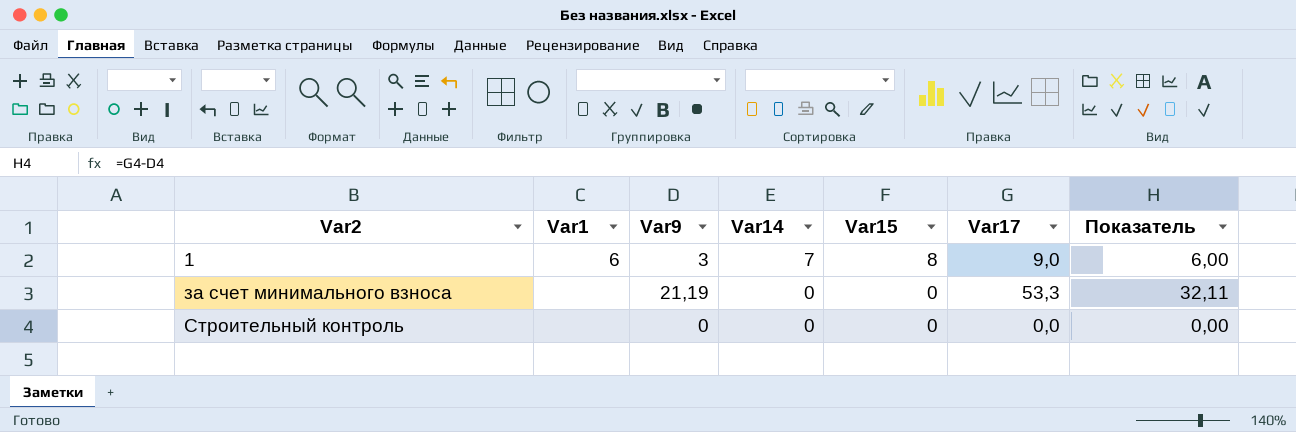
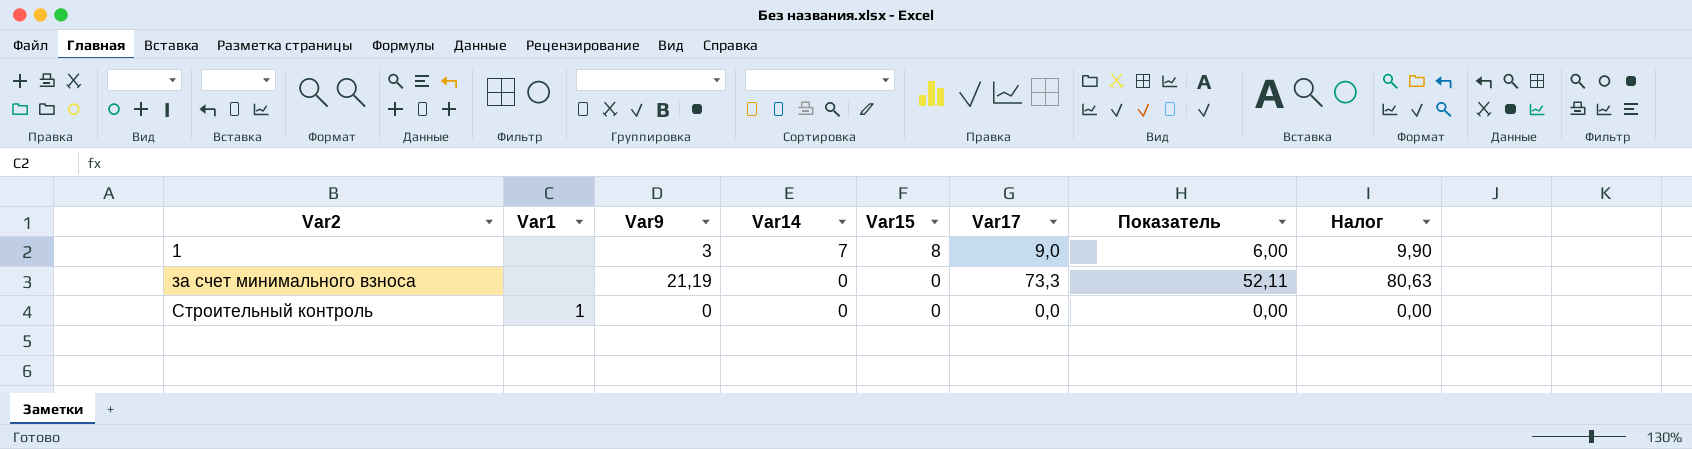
column Налог | formula: none -> [Var17] * 1,1
1 | Var1: 6 -> none
за счет минимального взноса | Var17: 53,3 -> 73,3
за счет минимального взноса | Показатель: 32,11 -> 52,11
Строительный контроль | Var1: none -> 1

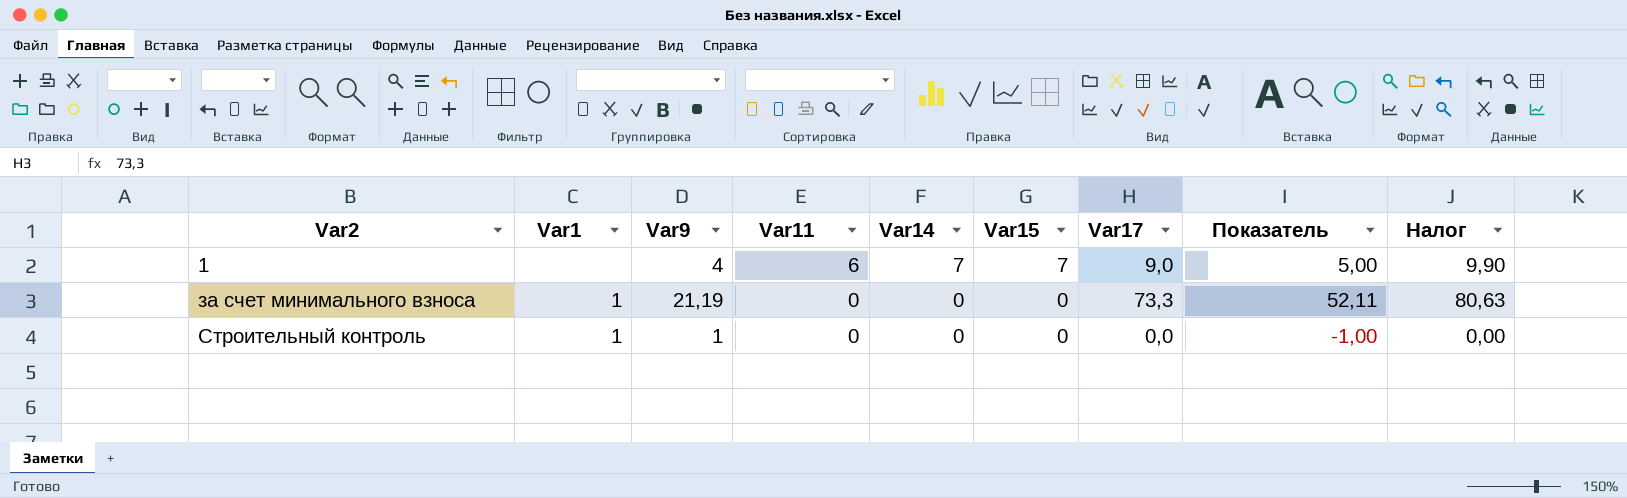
column Var11 | position: none -> 4
1 | Var9: 3 -> 4
1 | Var15: 8 -> 7
1 | Показатель: 6,00 -> 5,00
за счет минимального взноса | Var1: none -> 1
Строительный контроль | Var9: 0 -> 1
Строительный контроль | Показатель: 0,00 -> -1,00

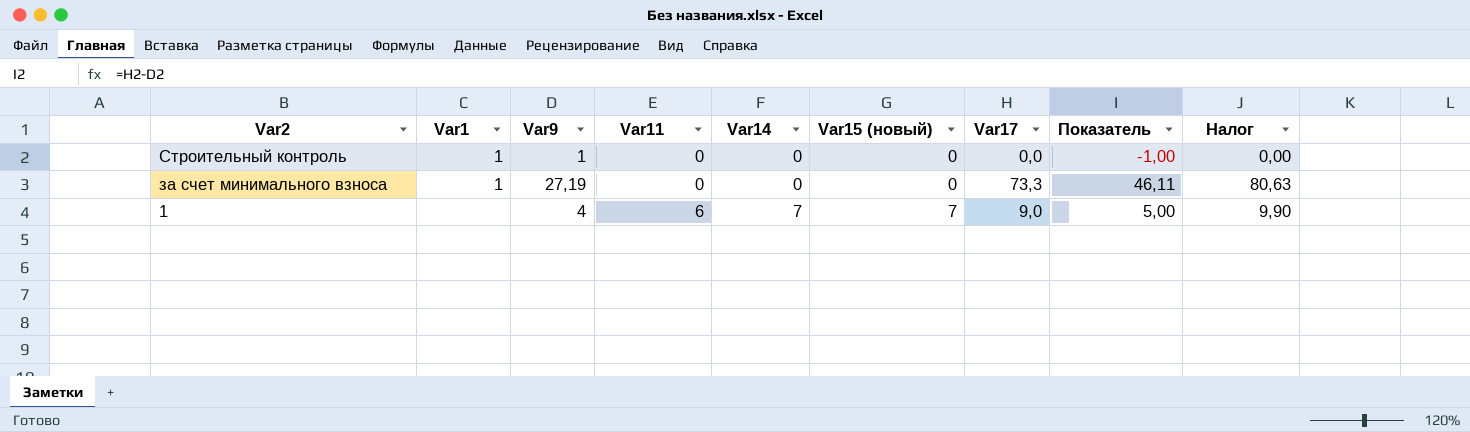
row order: Var2 ascending -> Var2 descending
column name: Var15 -> Var15 (новый)
за счет минимального взноса | Var9: 21,19 -> 27,19
за счет минимального взноса | Показатель: 52,11 -> 46,11

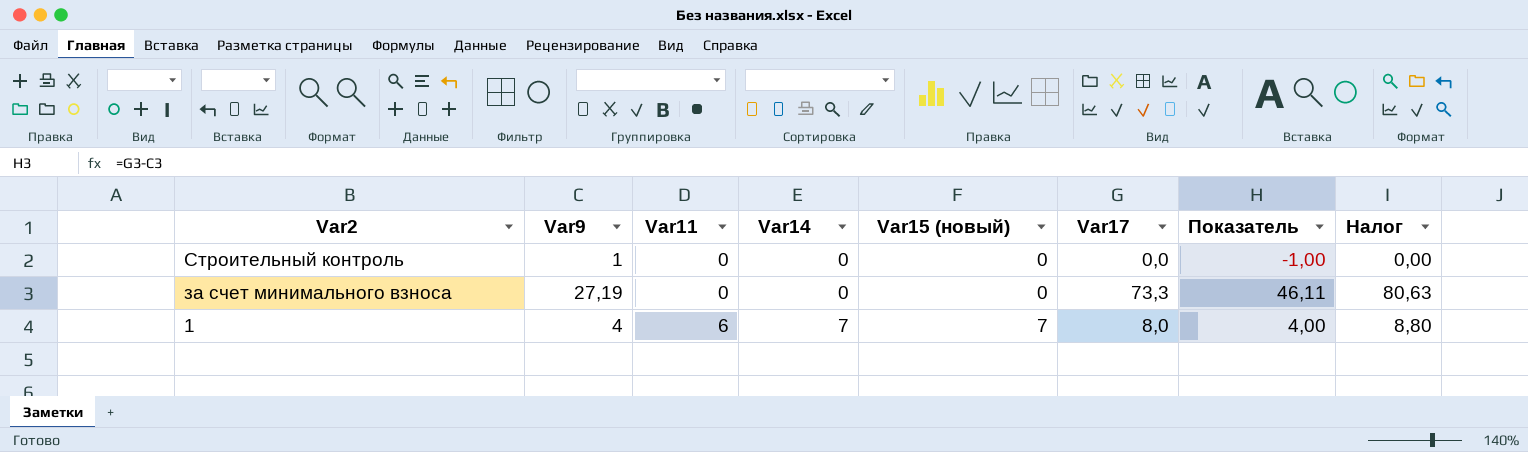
column Var1 | position: 2 -> none
1 | Var17: 9,0 -> 8,0
1 | Показатель: 5,00 -> 4,00
1 | Налог: 9,90 -> 8,80

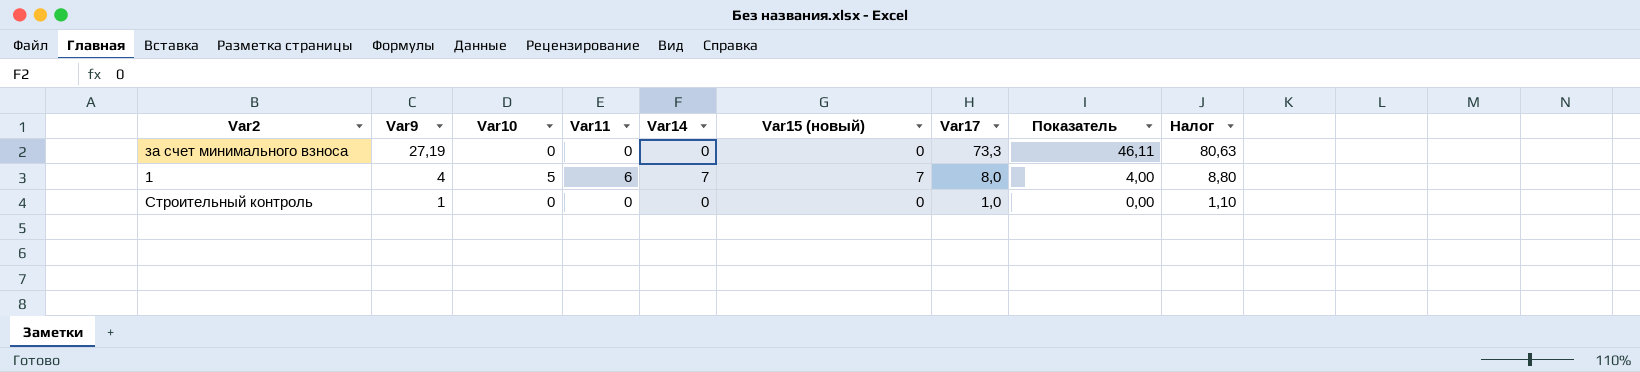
row order: Var2 descending -> Var9 descending
column Var10 | position: none -> 3
Строительный контроль | Var17: 0,0 -> 1,0
Строительный контроль | Показатель: -1,00 -> 0,00
Строительный контроль | Налог: 0,00 -> 1,10

